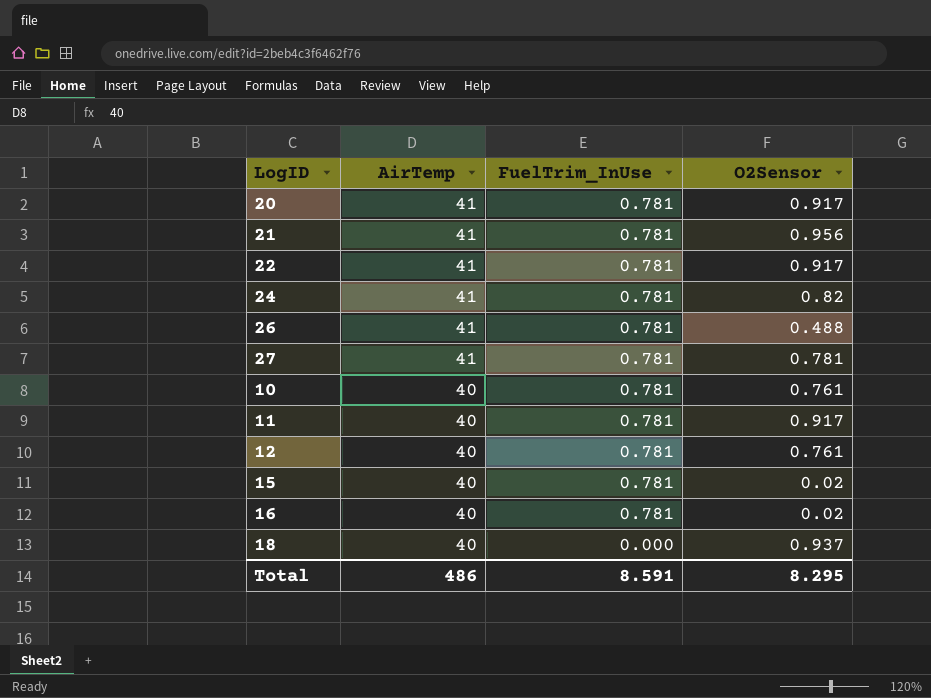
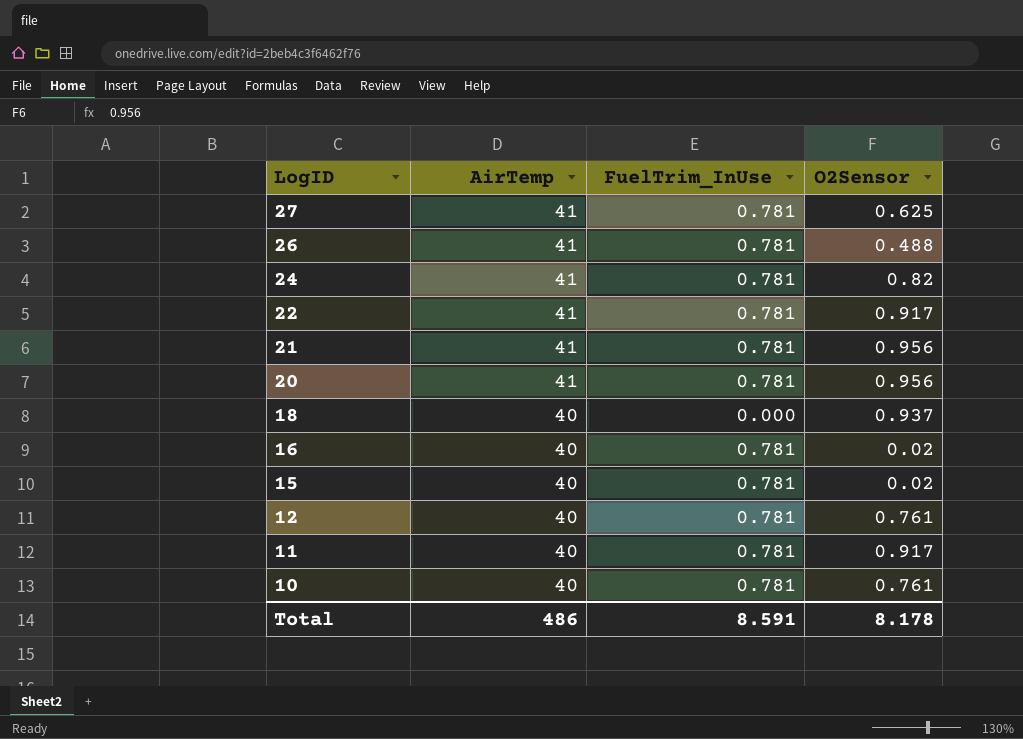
row order: AirTemp descending -> LogID descending
27 | O2Sensor: 0.781 -> 0.625
20 | O2Sensor: 0.917 -> 0.956
Total | O2Sensor: 8.295 -> 8.178

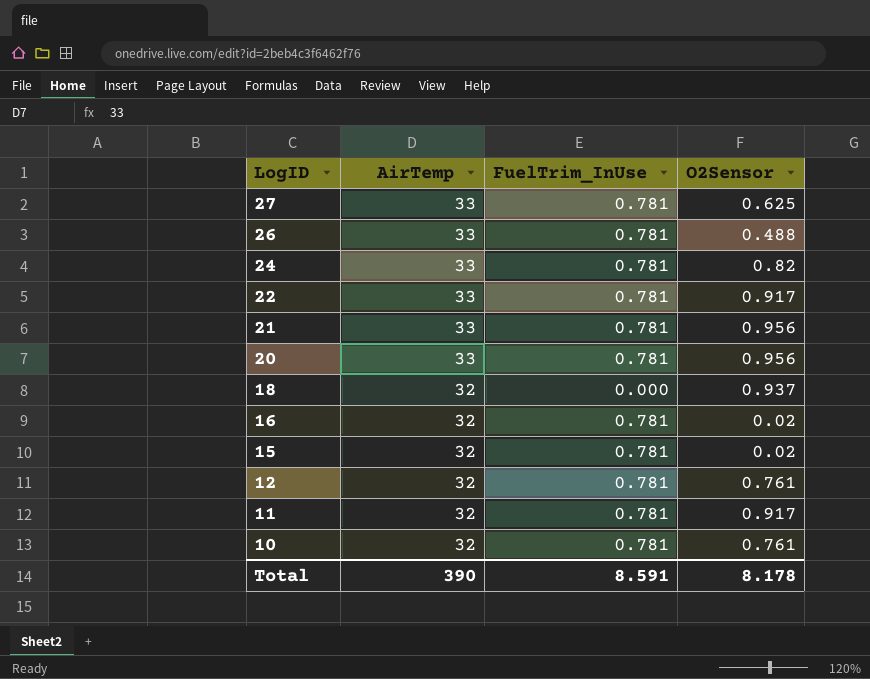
27 | AirTemp: 41 -> 33
26 | AirTemp: 41 -> 33
24 | AirTemp: 41 -> 33
22 | AirTemp: 41 -> 33
21 | AirTemp: 41 -> 33
20 | AirTemp: 41 -> 33
18 | AirTemp: 40 -> 32
16 | AirTemp: 40 -> 32
15 | AirTemp: 40 -> 32
12 | AirTemp: 40 -> 32
11 | AirTemp: 40 -> 32
10 | AirTemp: 40 -> 32
Total | AirTemp: 486 -> 390

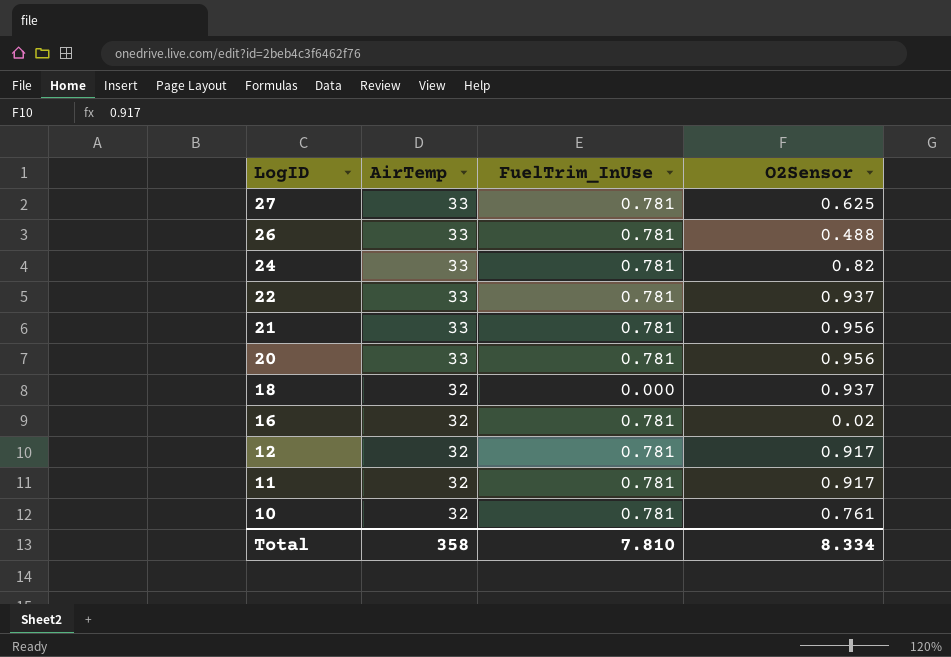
row 15: 32 | 0.781 | 0.02 -> none
22 | O2Sensor: 0.917 -> 0.937
12 | O2Sensor: 0.761 -> 0.917
Total | AirTemp: 390 -> 358
Total | FuelTrim_InUse: 8.591 -> 7.810
Total | O2Sensor: 8.178 -> 8.334

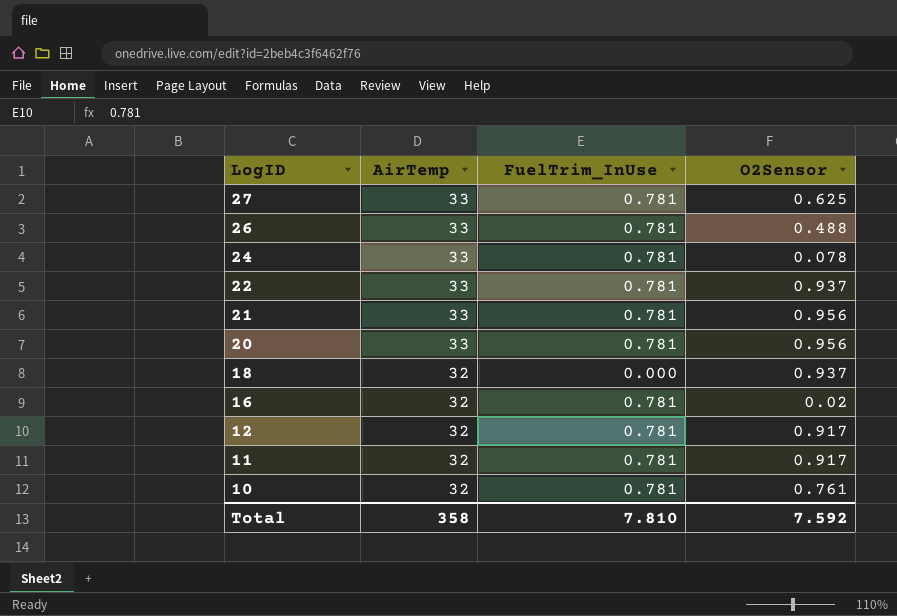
24 | O2Sensor: 0.82 -> 0.078
Total | O2Sensor: 8.334 -> 7.592

